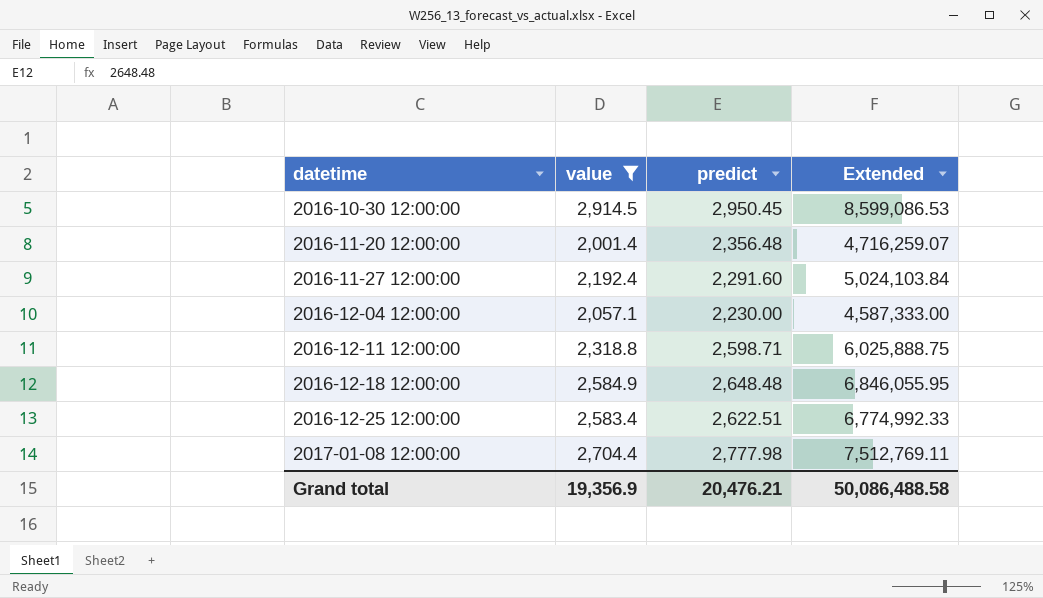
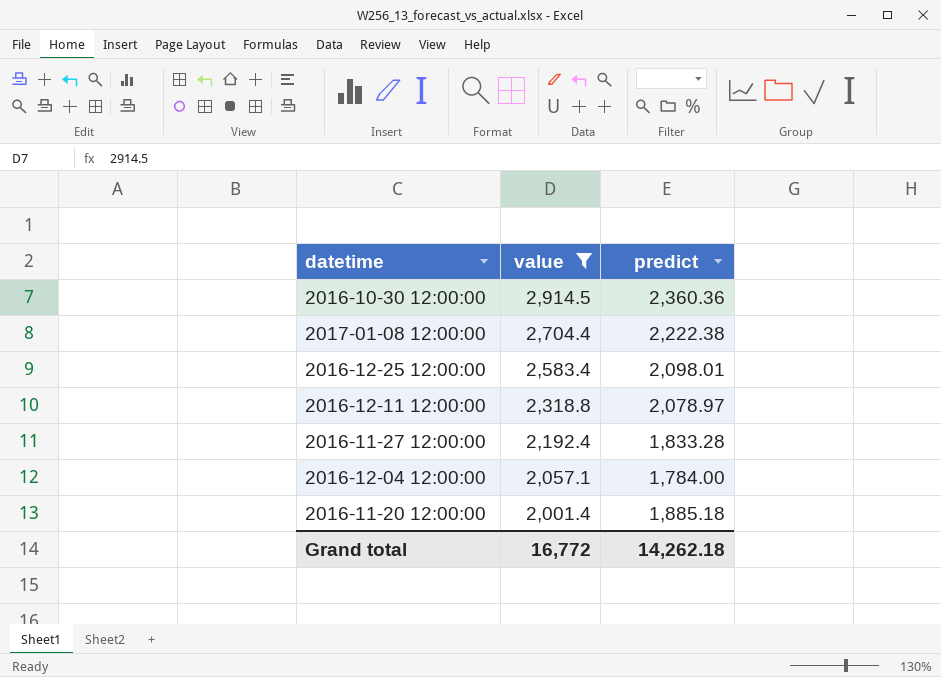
row order: datetime ascending -> value descending
column Extended | formula: [value] * [predict] -> none
row 2016-12-18 12:00:00: 2,584.9 | 2,648.48 | 6,846,055.95 -> none
2016-10-30 12:00:00 | predict: 2,950.45 -> 2,360.36
2017-01-08 12:00:00 | predict: 2,777.98 -> 2,222.38
2016-12-25 12:00:00 | predict: 2,622.51 -> 2,098.01
2016-12-11 12:00:00 | predict: 2,598.71 -> 2,078.97
2016-11-27 12:00:00 | predict: 2,291.60 -> 1,833.28
2016-12-04 12:00:00 | predict: 2,230.00 -> 1,784.00
2016-11-20 12:00:00 | predict: 2,356.48 -> 1,885.18
Grand total | value: 19,356.9 -> 16,772
Grand total | predict: 20,476.21 -> 14,262.18

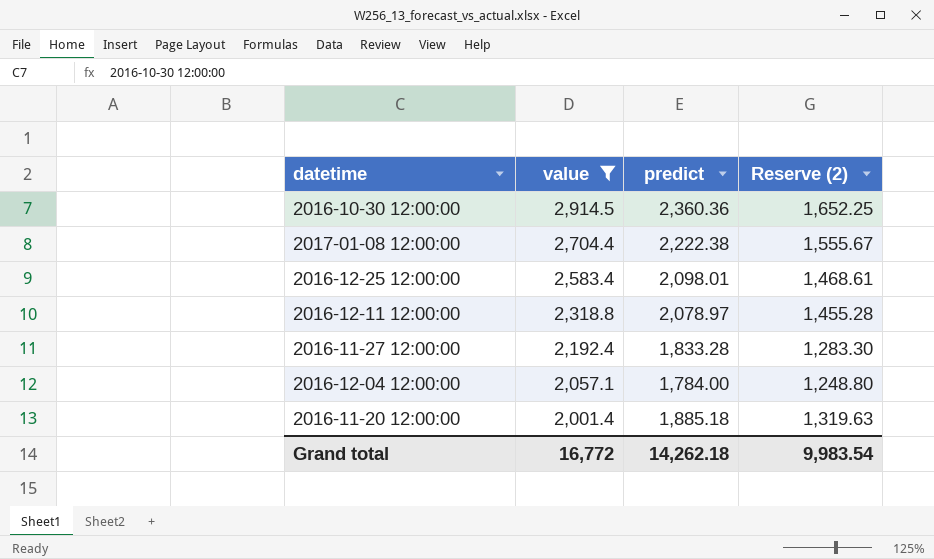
column Reserve (2) | formula: none -> [predict] * 0.7

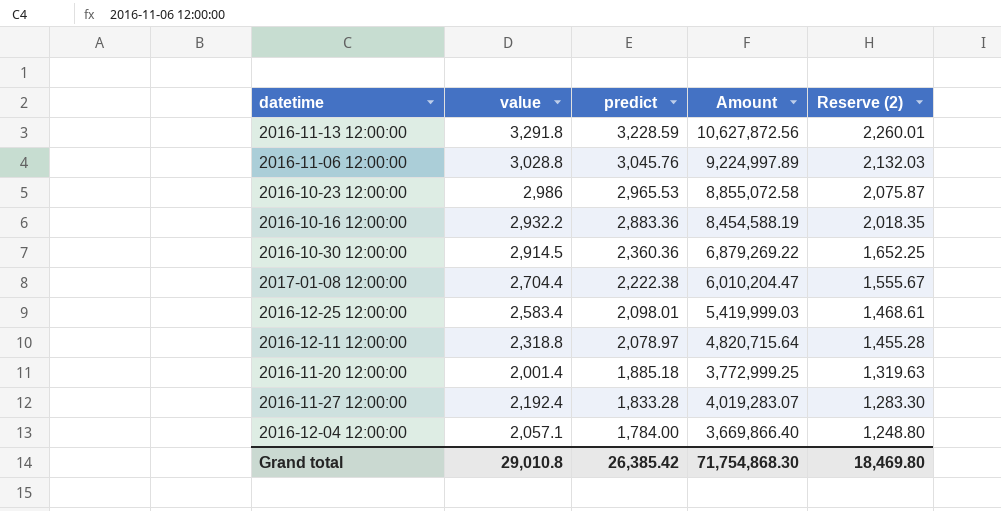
filter: value <= 2,914.5 -> none
row order: value descending -> predict descending
column Amount | formula: none -> [value] * [predict]
Grand total | value: 16,772 -> 29,010.8
Grand total | predict: 14,262.18 -> 26,385.42
Grand total | Reserve (2): 9,983.54 -> 18,469.80

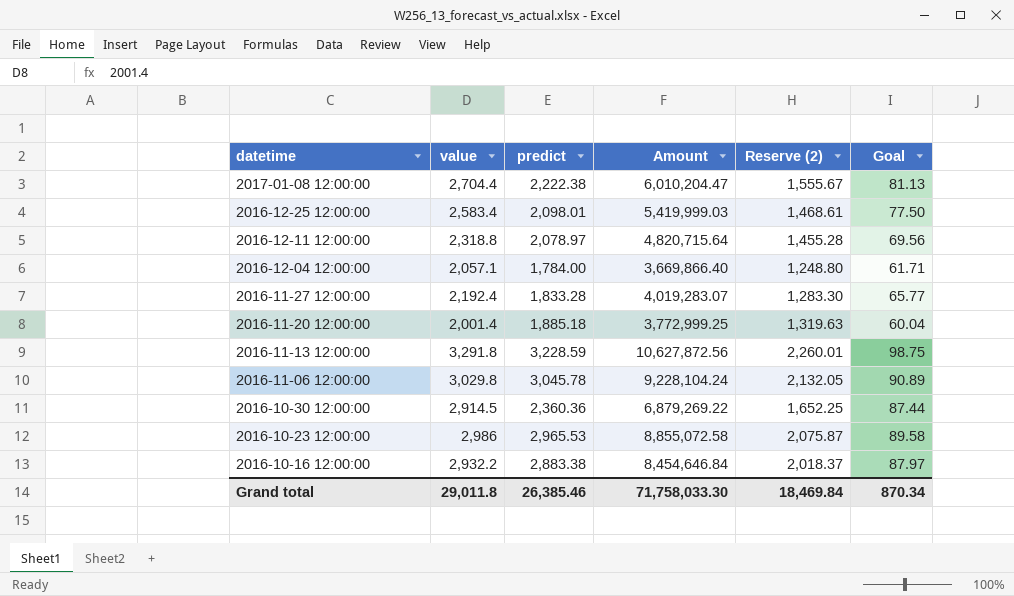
row order: predict descending -> datetime descending
column Goal | formula: none -> [value] * 0.03
2016-11-06 12:00:00 | value: 3,028.8 -> 3,029.8
2016-11-06 12:00:00 | predict: 3,045.76 -> 3,045.78
2016-11-06 12:00:00 | Amount: 9,224,997.89 -> 9,228,104.24
2016-11-06 12:00:00 | Reserve (2): 2,132.03 -> 2,132.05
2016-10-16 12:00:00 | predict: 2,883.36 -> 2,883.38
2016-10-16 12:00:00 | Amount: 8,454,588.19 -> 8,454,646.84
2016-10-16 12:00:00 | Reserve (2): 2,018.35 -> 2,018.37
Grand total | value: 29,010.8 -> 29,011.8
Grand total | predict: 26,385.42 -> 26,385.46
Grand total | Amount: 71,754,868.30 -> 71,758,033.30
Grand total | Reserve (2): 18,469.80 -> 18,469.84

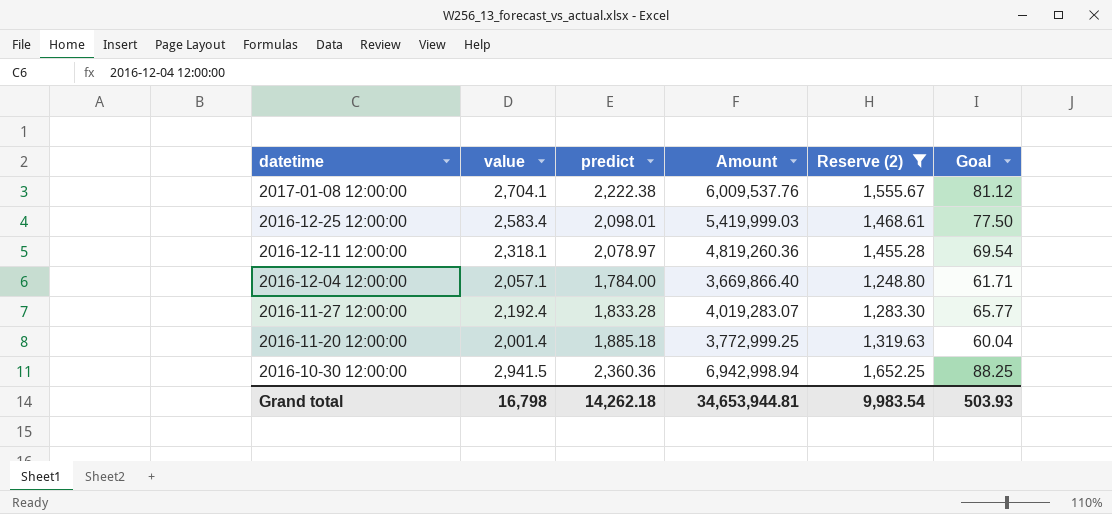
filter: none -> Reserve (2) <= 1,652.25
2017-01-08 12:00:00 | value: 2,704.4 -> 2,704.1
2017-01-08 12:00:00 | Amount: 6,010,204.47 -> 6,009,537.76
2017-01-08 12:00:00 | Goal: 81.13 -> 81.12
2016-12-11 12:00:00 | value: 2,318.8 -> 2,318.1
2016-12-11 12:00:00 | Amount: 4,820,715.64 -> 4,819,260.36
2016-12-11 12:00:00 | Goal: 69.56 -> 69.54
2016-10-30 12:00:00 | value: 2,914.5 -> 2,941.5
2016-10-30 12:00:00 | Amount: 6,879,269.22 -> 6,942,998.94
2016-10-30 12:00:00 | Goal: 87.44 -> 88.25
Grand total | value: 29,011.8 -> 16,798
Grand total | predict: 26,385.46 -> 14,262.18
Grand total | Amount: 71,758,033.30 -> 34,653,944.81
Grand total | Reserve (2): 18,469.84 -> 9,983.54
Grand total | Goal: 870.34 -> 503.93

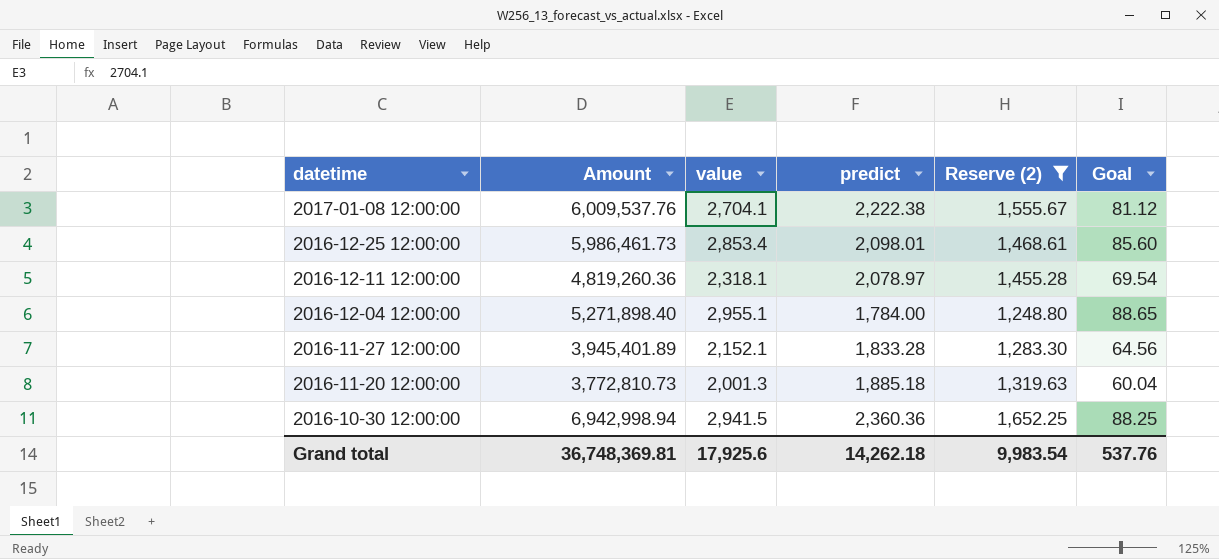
column Amount | position: 4 -> 2
2016-12-25 12:00:00 | Amount: 5,419,999.03 -> 5,986,461.73
2016-12-25 12:00:00 | value: 2,583.4 -> 2,853.4
2016-12-25 12:00:00 | Goal: 77.50 -> 85.60
2016-12-04 12:00:00 | Amount: 3,669,866.40 -> 5,271,898.40
2016-12-04 12:00:00 | value: 2,057.1 -> 2,955.1
2016-12-04 12:00:00 | Goal: 61.71 -> 88.65
2016-11-27 12:00:00 | Amount: 4,019,283.07 -> 3,945,401.89
2016-11-27 12:00:00 | value: 2,192.4 -> 2,152.1
2016-11-27 12:00:00 | Goal: 65.77 -> 64.56
2016-11-20 12:00:00 | Amount: 3,772,999.25 -> 3,772,810.73
2016-11-20 12:00:00 | value: 2,001.4 -> 2,001.3
Grand total | Amount: 34,653,944.81 -> 36,748,369.81
Grand total | value: 16,798 -> 17,925.6
Grand total | Goal: 503.93 -> 537.76

